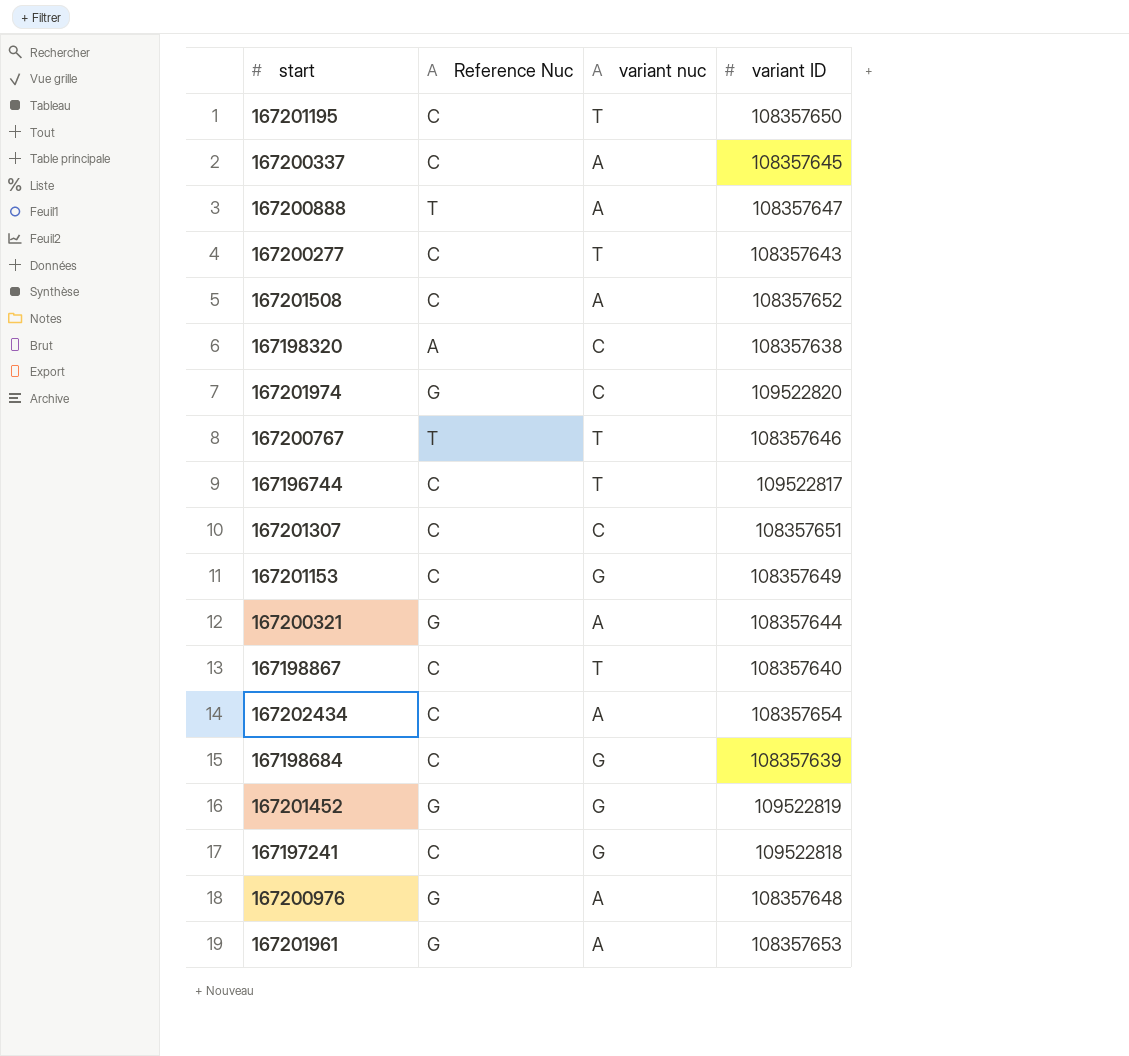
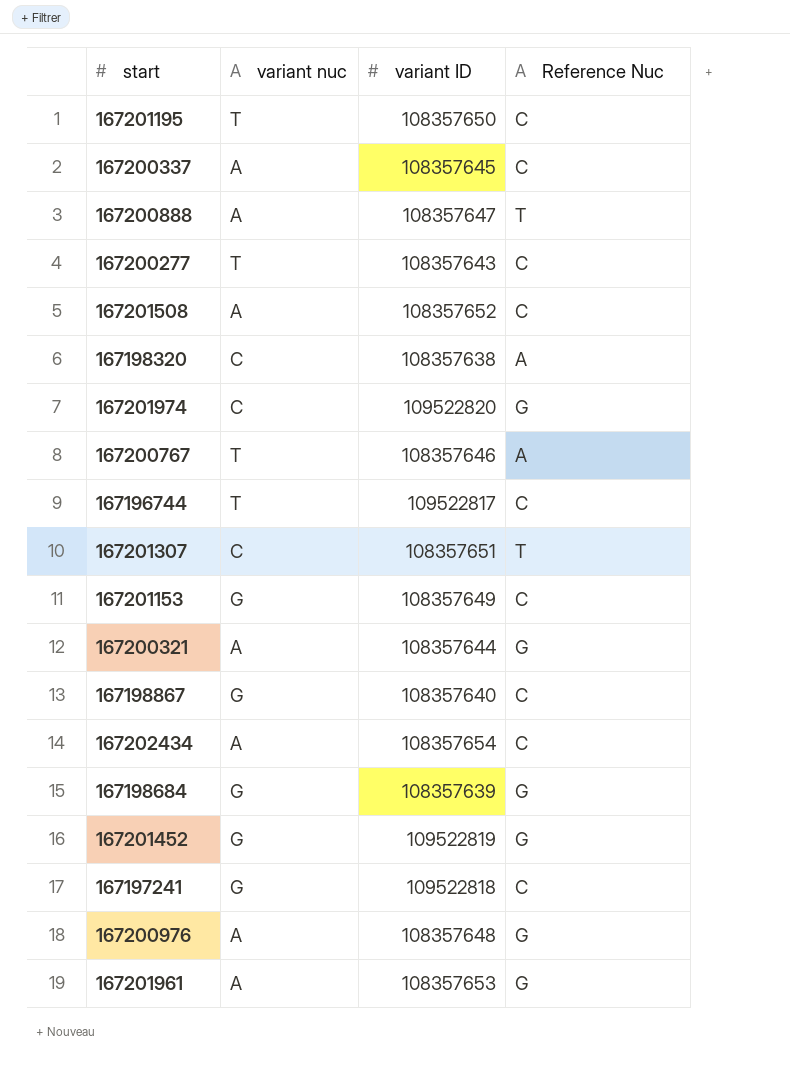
column Reference Nuc | position: 2 -> 4
167200767 | Reference Nuc: T -> A
167201307 | Reference Nuc: C -> T
167198867 | variant nuc: T -> G
167198684 | Reference Nuc: C -> G

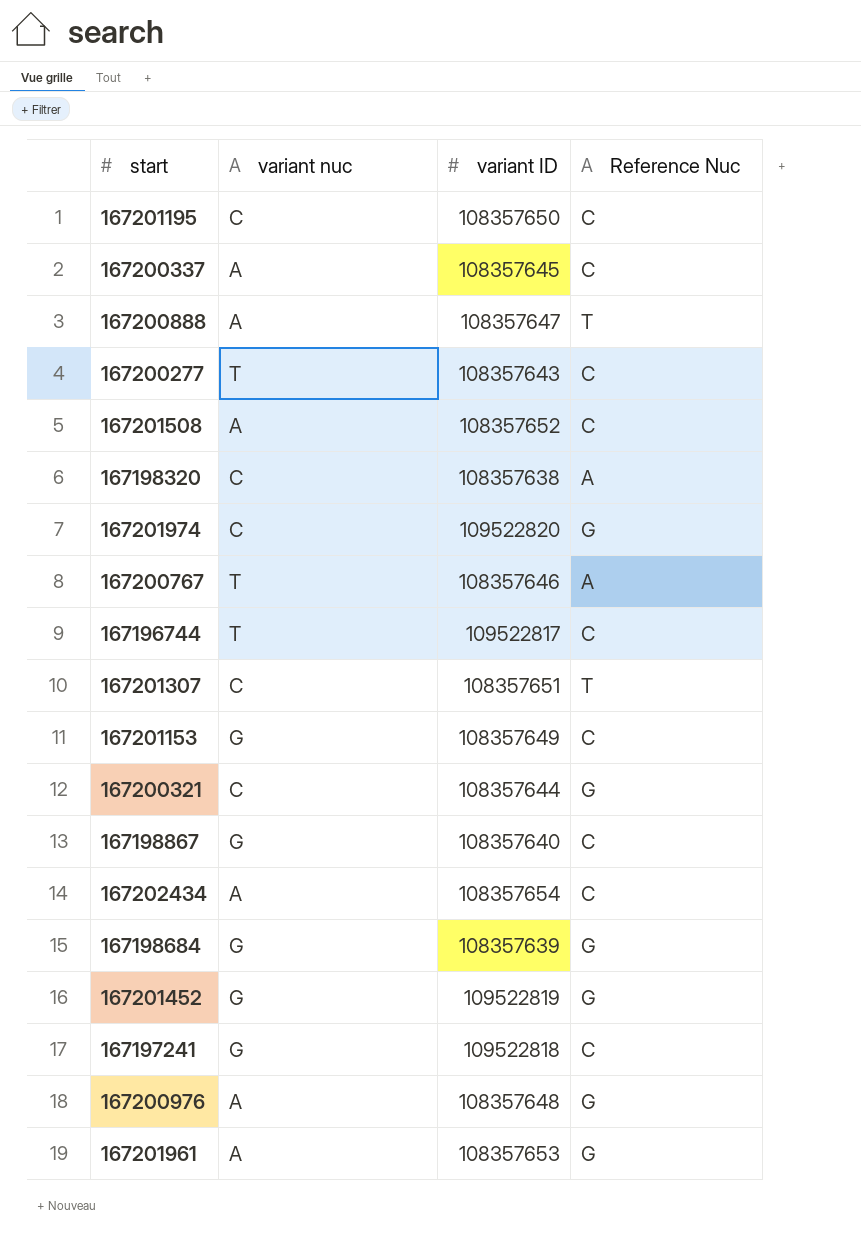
167201195 | variant nuc: T -> C
167200321 | variant nuc: A -> C

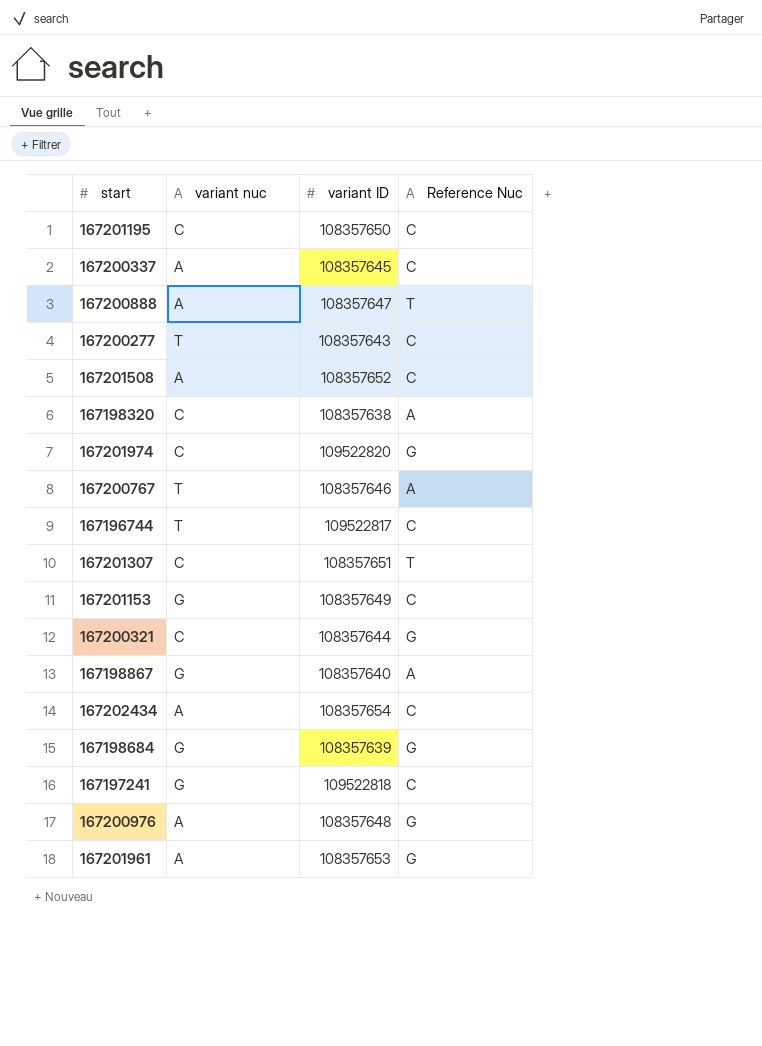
row 167201452: G | 109522819 | G -> none
167198867 | Reference Nuc: C -> A

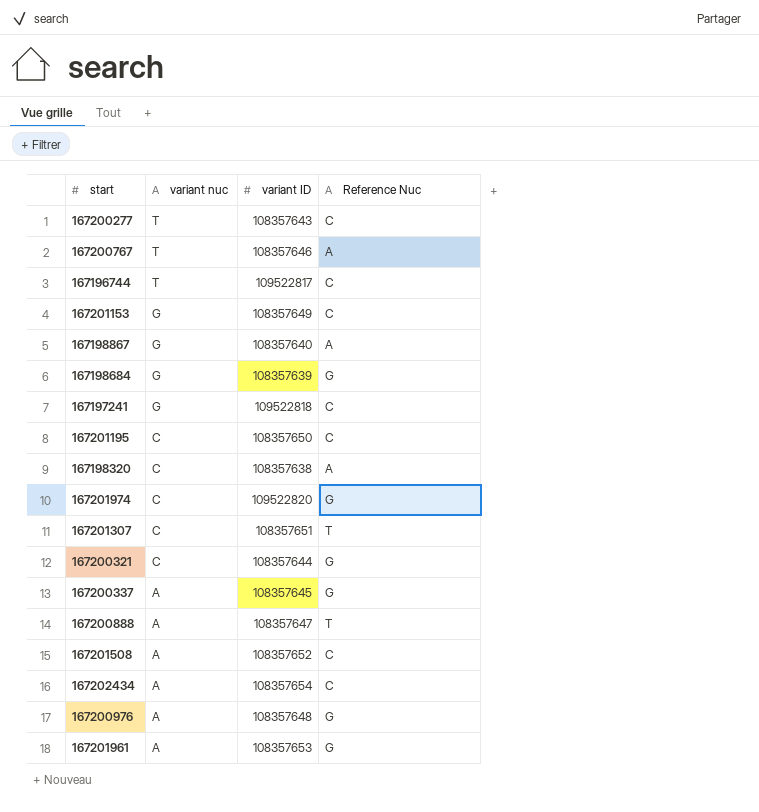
row order: none -> variant nuc descending
167200337 | Reference Nuc: C -> G

